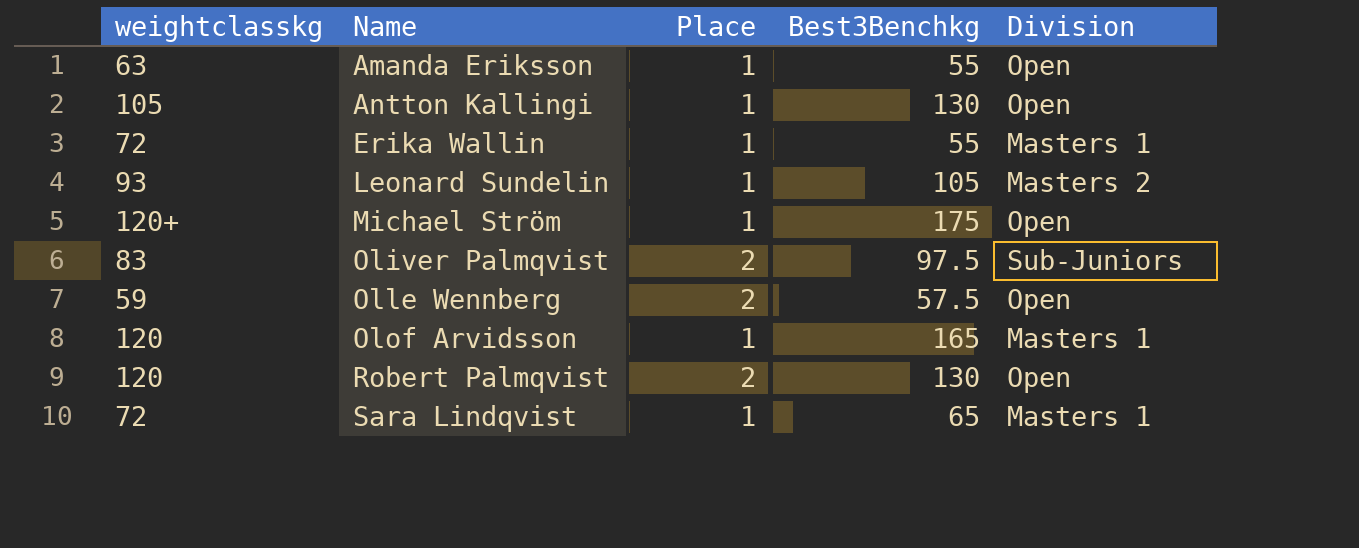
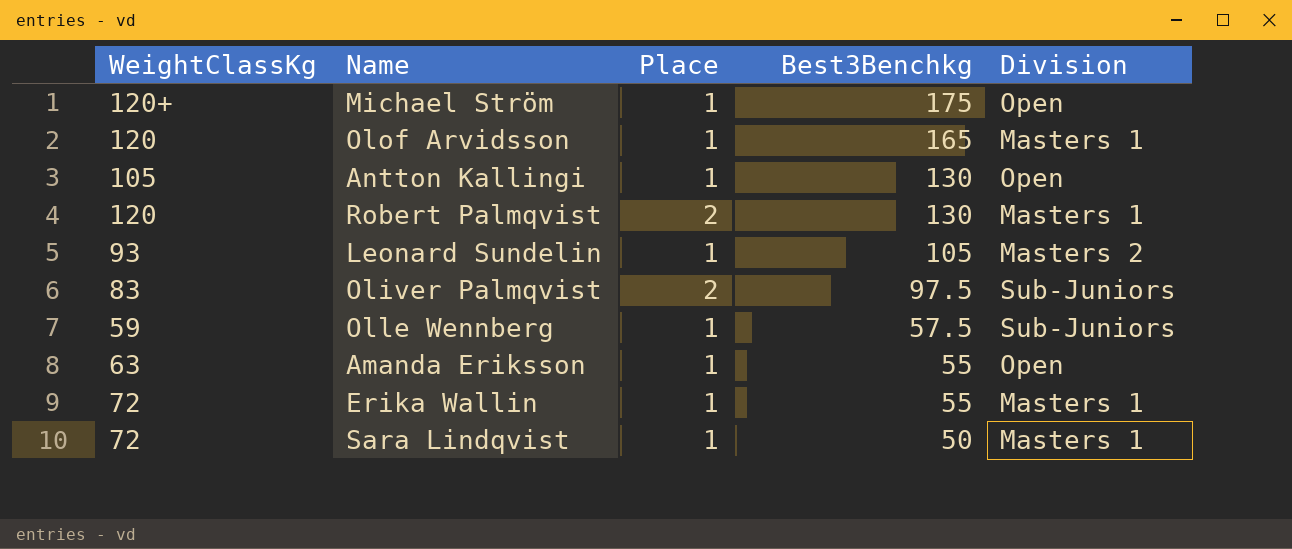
row order: Name ascending -> Best3Benchkg descending
column name: weightclasskg -> WeightClassKg
Robert Palmqvist | Division: Open -> Masters 1
Olle Wennberg | Place: 2 -> 1
Olle Wennberg | Division: Open -> Sub-Juniors
Sara Lindqvist | Best3Benchkg: 65 -> 50

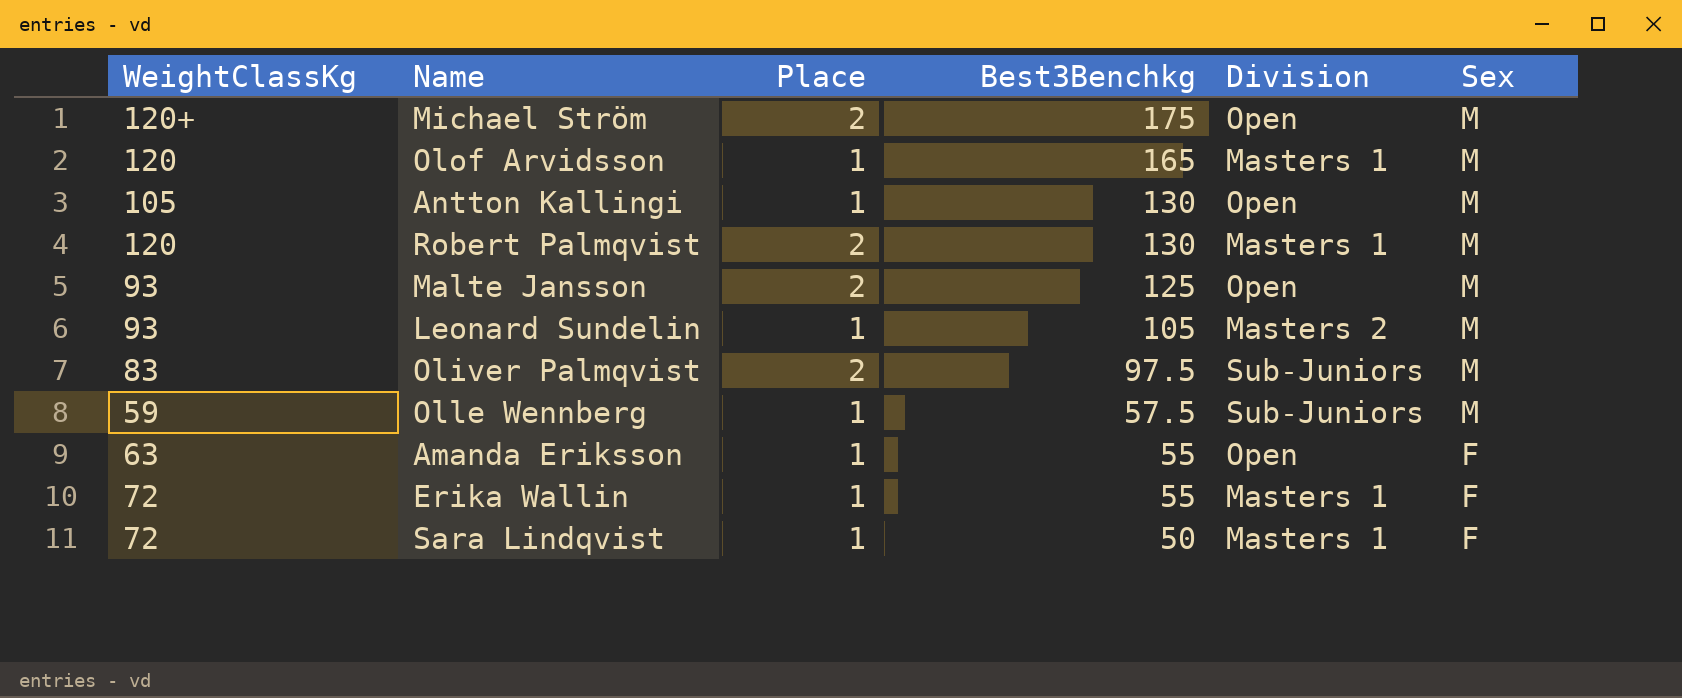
column Sex | position: none -> 6
Michael Ström | Place: 1 -> 2
row Malte Jansson: none -> 93 | 2 | 125 | Open | M

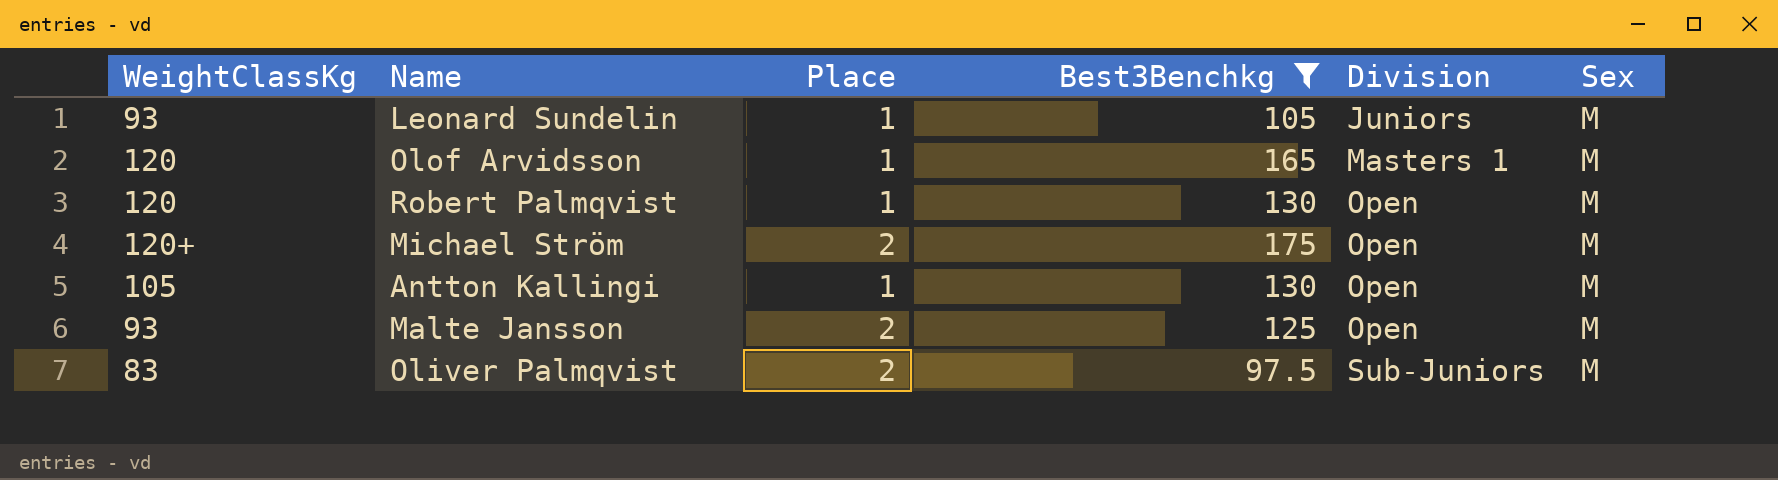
filter: none -> Best3Benchkg >= 97.5
row order: Best3Benchkg descending -> Division ascending
Leonard Sundelin | Division: Masters 2 -> Juniors
Robert Palmqvist | Place: 2 -> 1
Robert Palmqvist | Division: Masters 1 -> Open

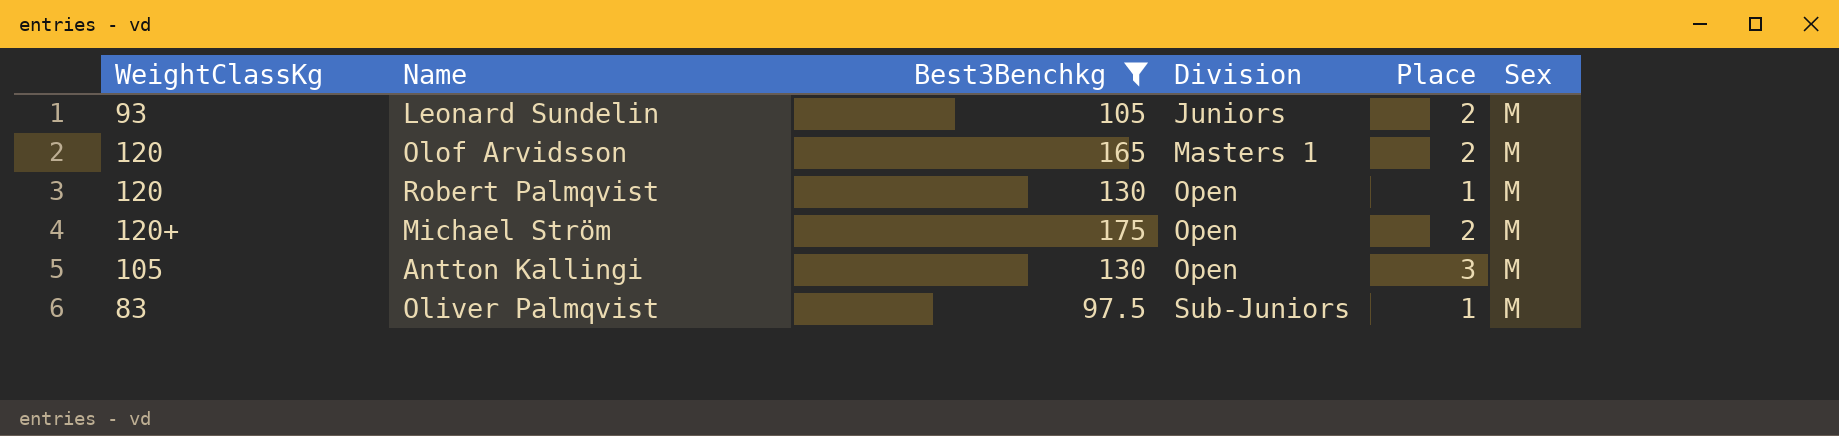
column Place | position: 3 -> 5
row Malte Jansson: 93 | 2 | 125 | Open | M -> none
Leonard Sundelin | Place: 1 -> 2
Olof Arvidsson | Place: 1 -> 2
Antton Kallingi | Place: 1 -> 3
Oliver Palmqvist | Place: 2 -> 1

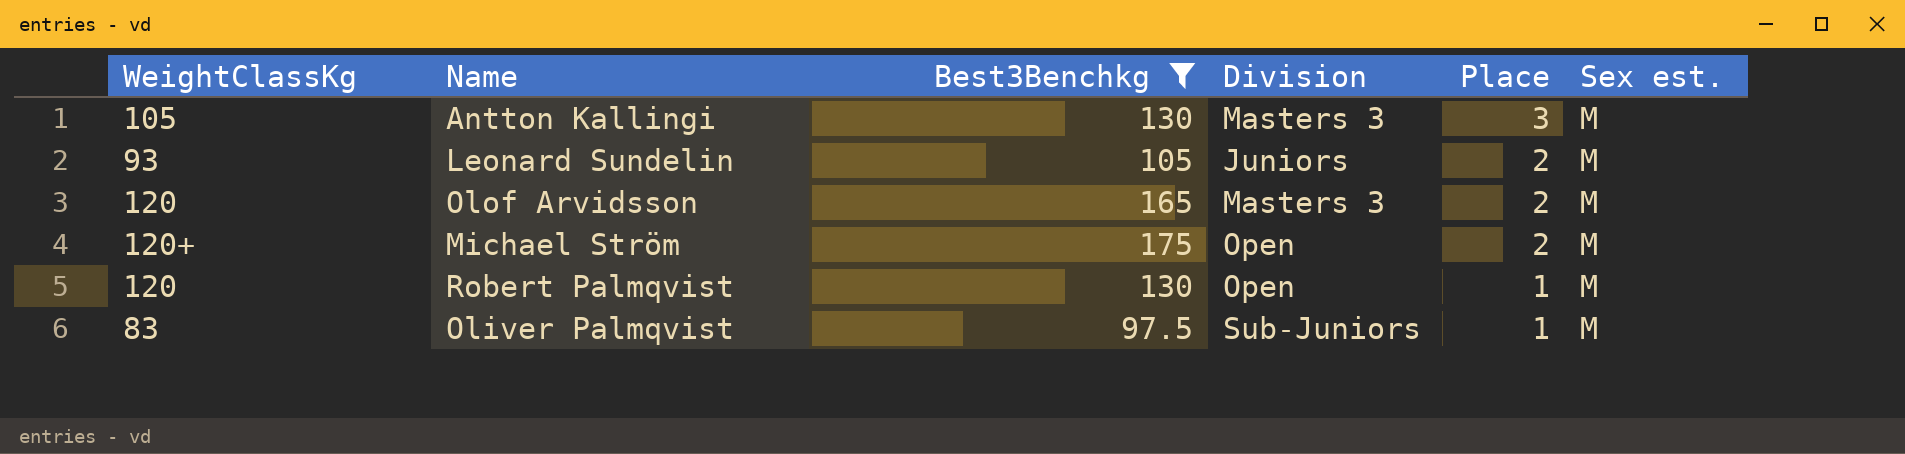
row order: Division ascending -> Place descending
column name: Sex -> Sex est.
Antton Kallingi | Division: Open -> Masters 3
Olof Arvidsson | Division: Masters 1 -> Masters 3

